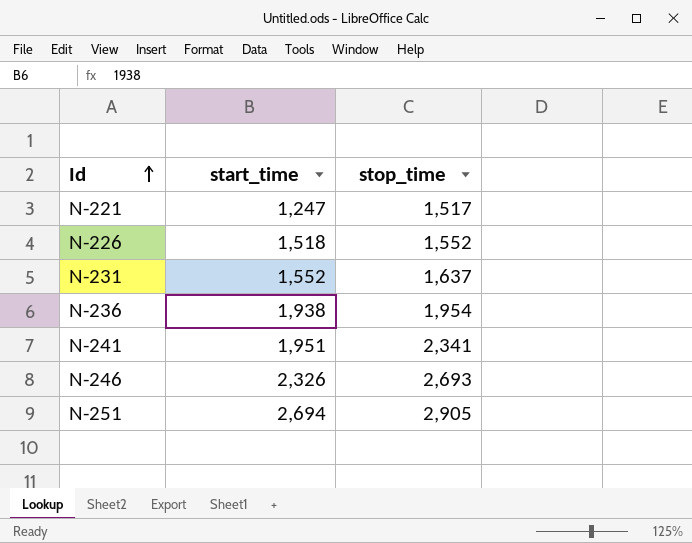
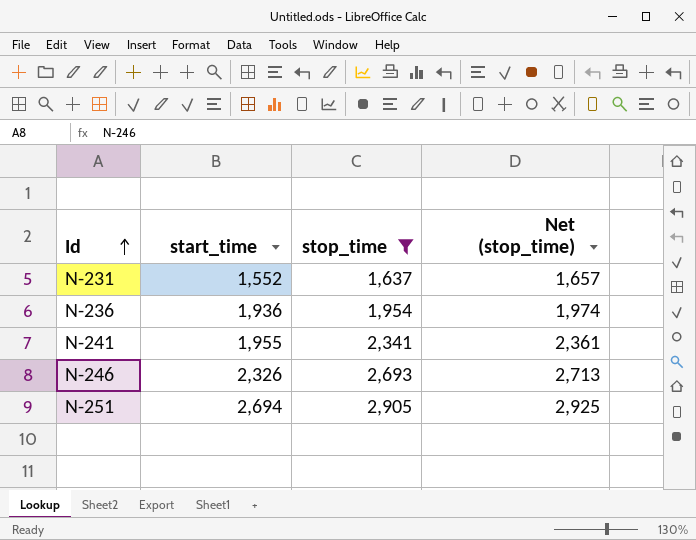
filter: none -> stop_time >= 1,637
column Net (stop_time) | formula: none -> [stop_time] + 20
N-236 | start_time: 1,938 -> 1,936
N-241 | start_time: 1,951 -> 1,955

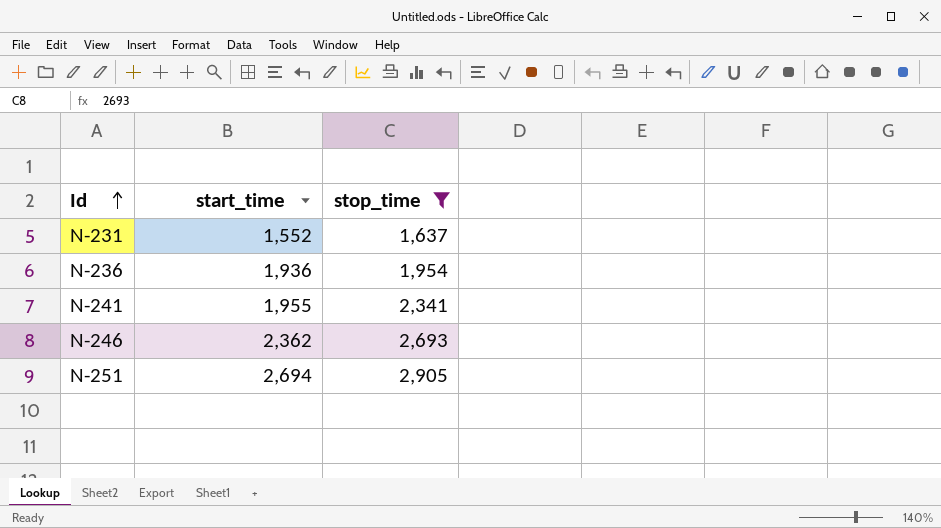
column Net (stop_time) | formula: [stop_time] + 20 -> none
N-246 | start_time: 2,326 -> 2,362

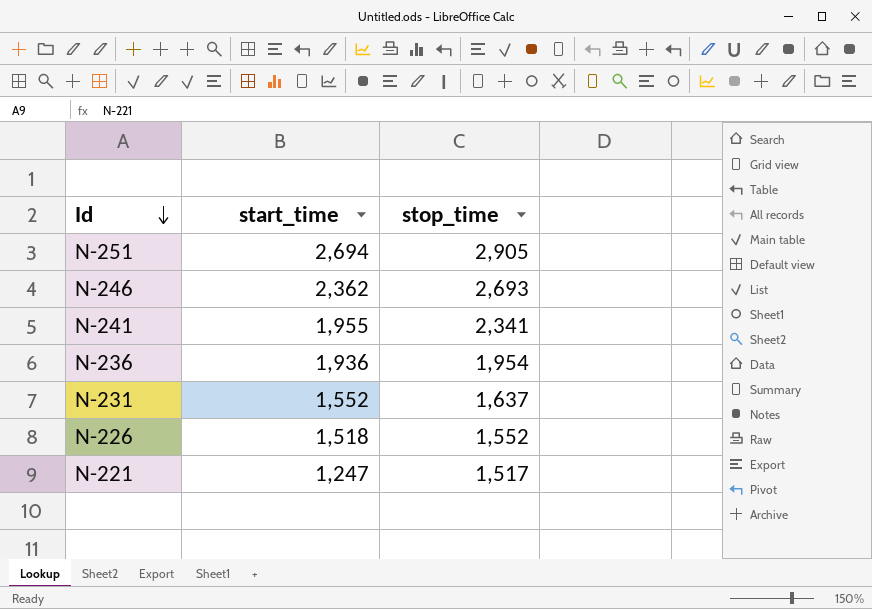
filter: stop_time >= 1,637 -> none
row order: Id ascending -> Id descending

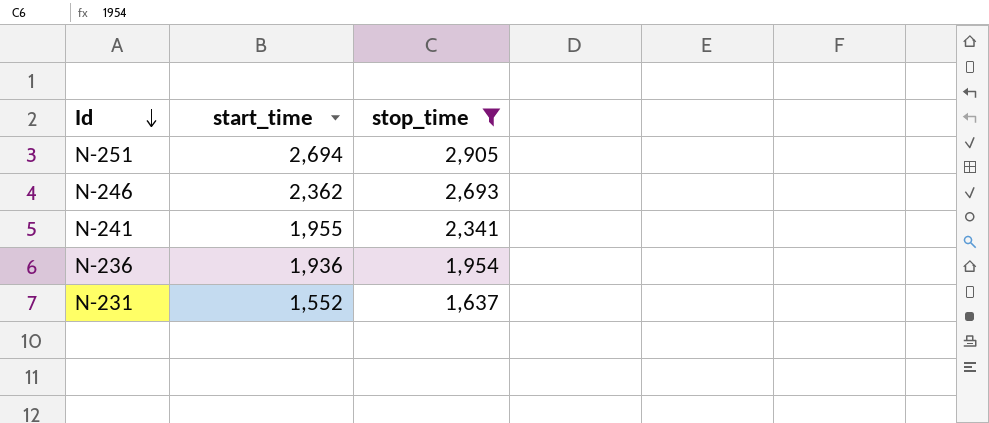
filter: none -> stop_time >= 1,637

